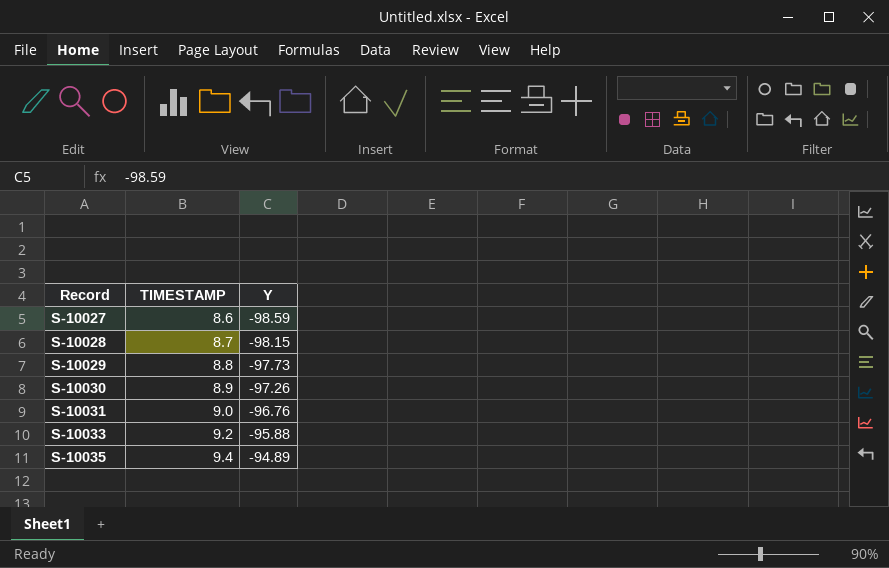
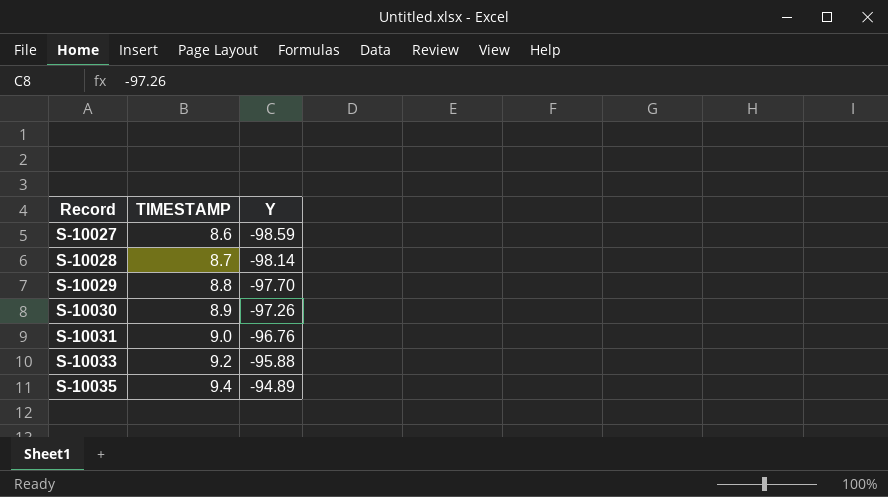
S-10028 | Y: -98.15 -> -98.14
S-10029 | Y: -97.73 -> -97.70

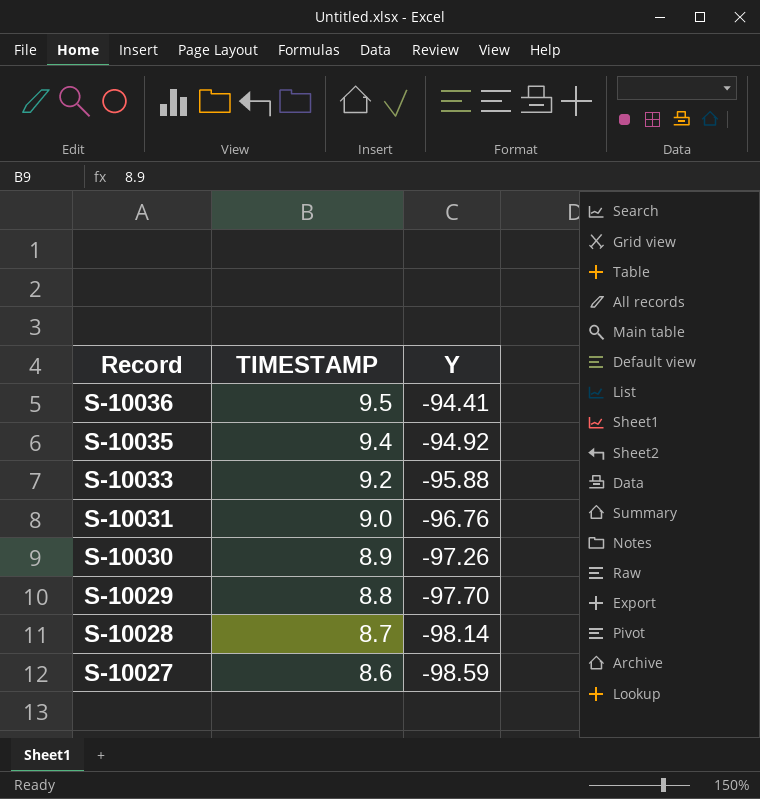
row order: Record ascending -> Record descending
row S-10036: none -> 9.5 | -94.41
S-10035 | Y: -94.89 -> -94.92

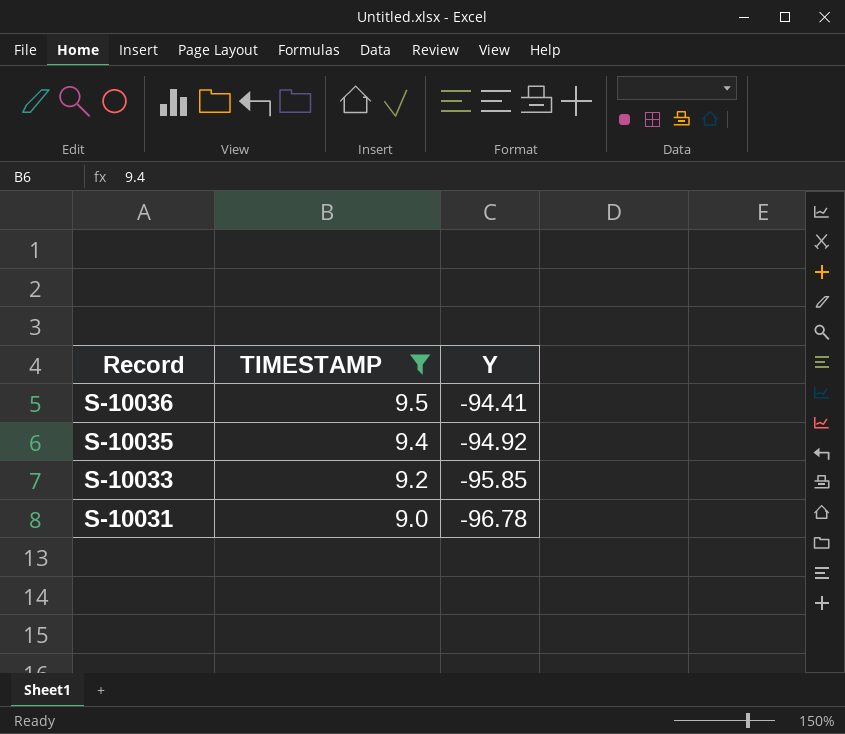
filter: none -> TIMESTAMP >= 9.0
S-10033 | Y: -95.88 -> -95.85
S-10031 | Y: -96.76 -> -96.78

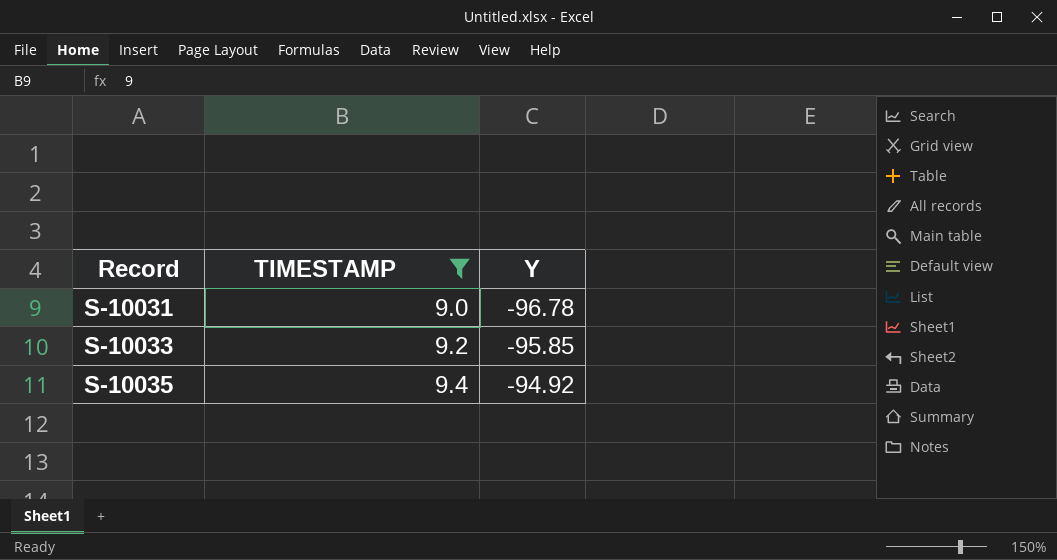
row order: Record descending -> Record ascending
row S-10036: 9.5 | -94.41 -> none

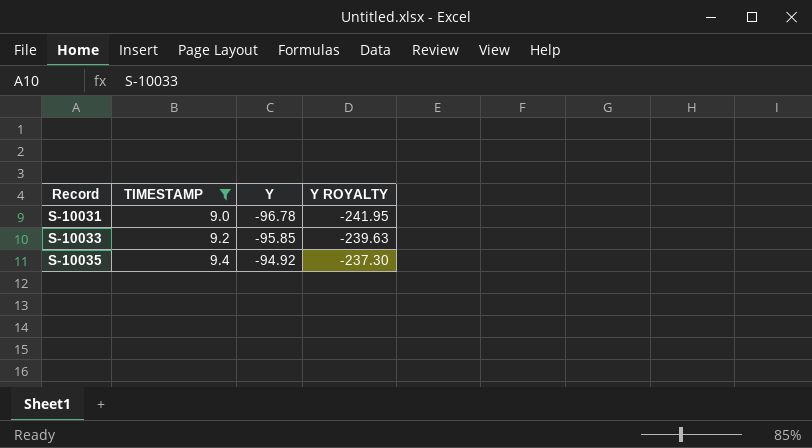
column Y ROYALTY | formula: none -> [Y] * 2.5

